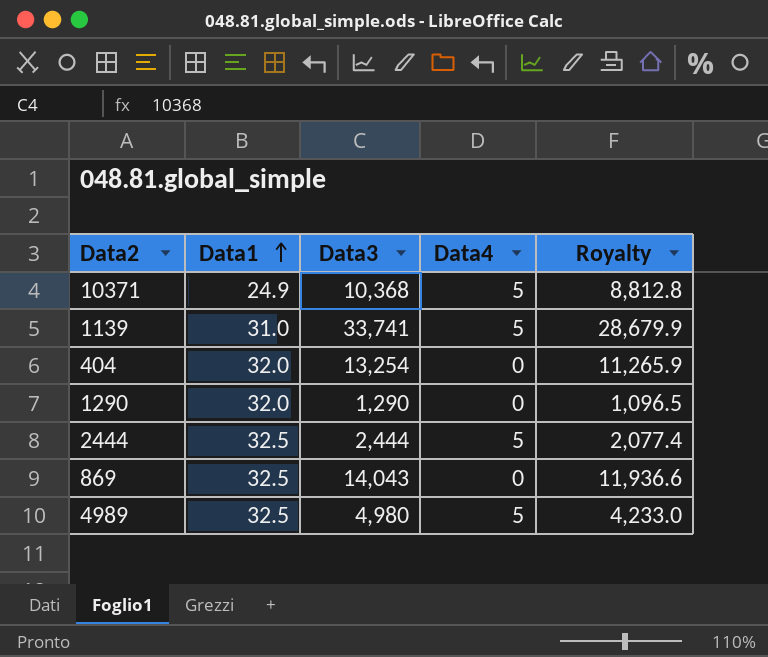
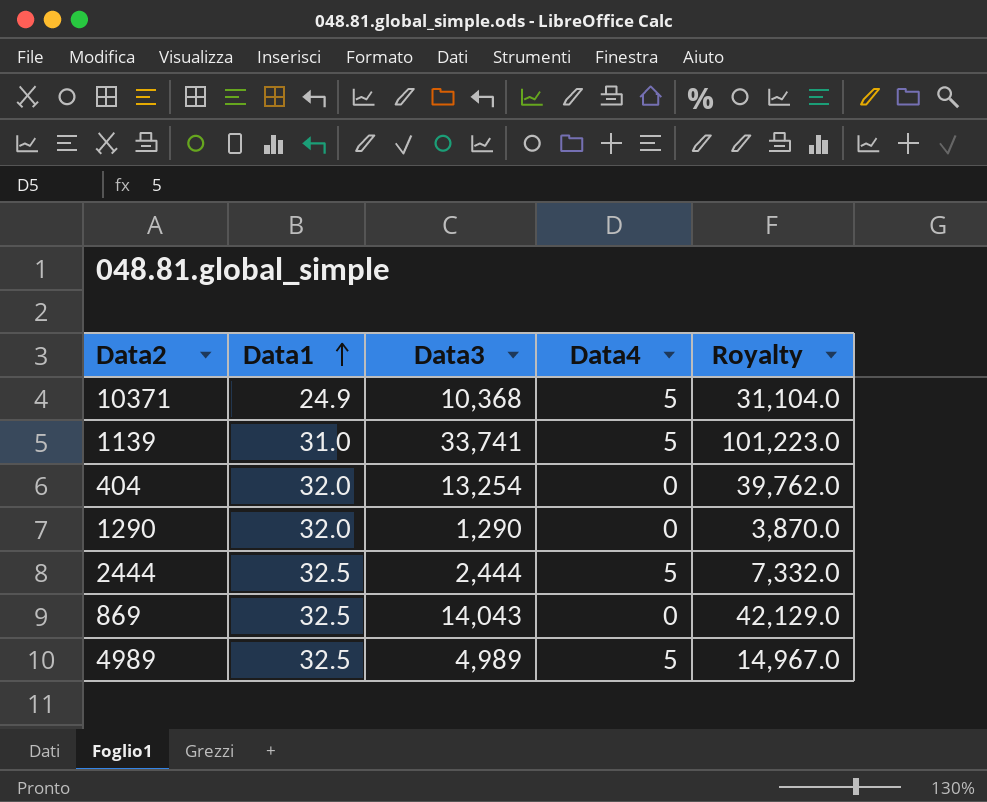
column Royalty | formula: [Data3] * 0.85 -> [Data3] * 3
4989 | Data3: 4,980 -> 4,989

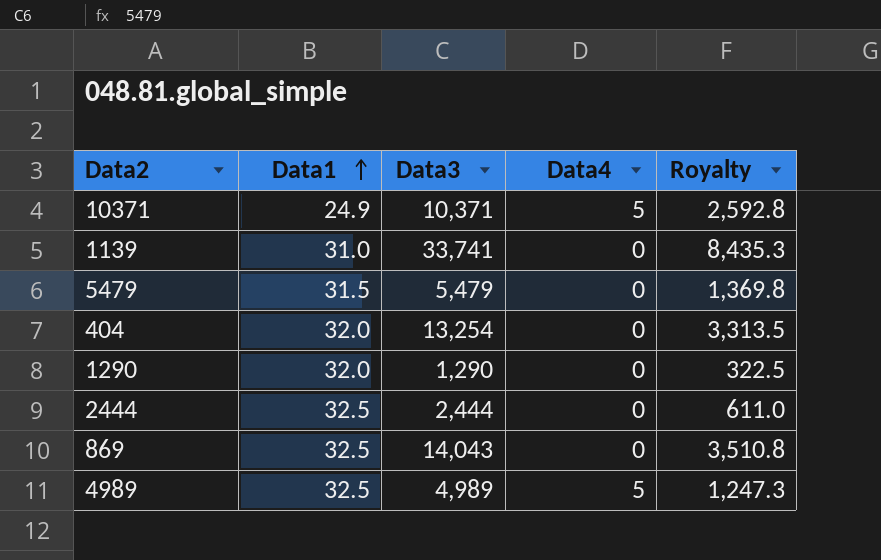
column Royalty | formula: [Data3] * 3 -> [Data3] * 0.25
10371 | Data3: 10,368 -> 10,371
1139 | Data4: 5 -> 0
row 5479: none -> 31.5 | 5,479 | 0 | 1,369.8
2444 | Data4: 5 -> 0

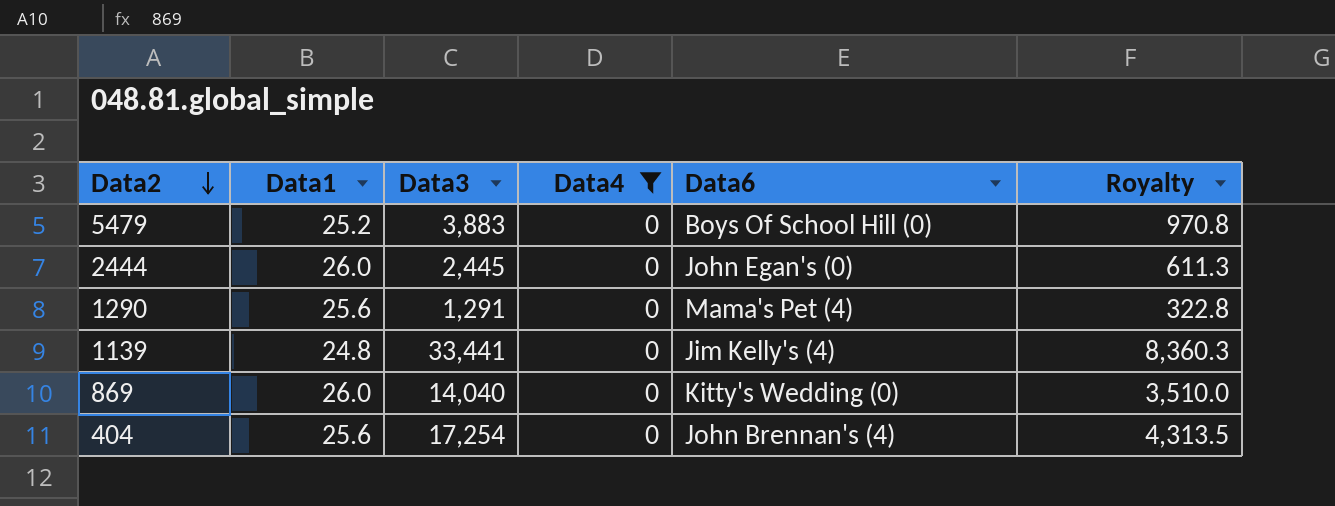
filter: none -> Data4 = 0
row order: Data1 ascending -> Data2 descending
column Data6 | position: none -> 5
5479 | Data1: 31.5 -> 25.2
5479 | Data3: 5,479 -> 3,883
5479 | Royalty: 1,369.8 -> 970.8
2444 | Data1: 32.5 -> 26.0
2444 | Data3: 2,444 -> 2,445
2444 | Royalty: 611.0 -> 611.3
1290 | Data1: 32.0 -> 25.6
1290 | Data3: 1,290 -> 1,291
1290 | Royalty: 322.5 -> 322.8
1139 | Data1: 31.0 -> 24.8
1139 | Data3: 33,741 -> 33,441
1139 | Royalty: 8,435.3 -> 8,360.3
869 | Data1: 32.5 -> 26.0
869 | Data3: 14,043 -> 14,040
869 | Royalty: 3,510.8 -> 3,510.0
404 | Data1: 32.0 -> 25.6
404 | Data3: 13,254 -> 17,254
404 | Royalty: 3,313.5 -> 4,313.5

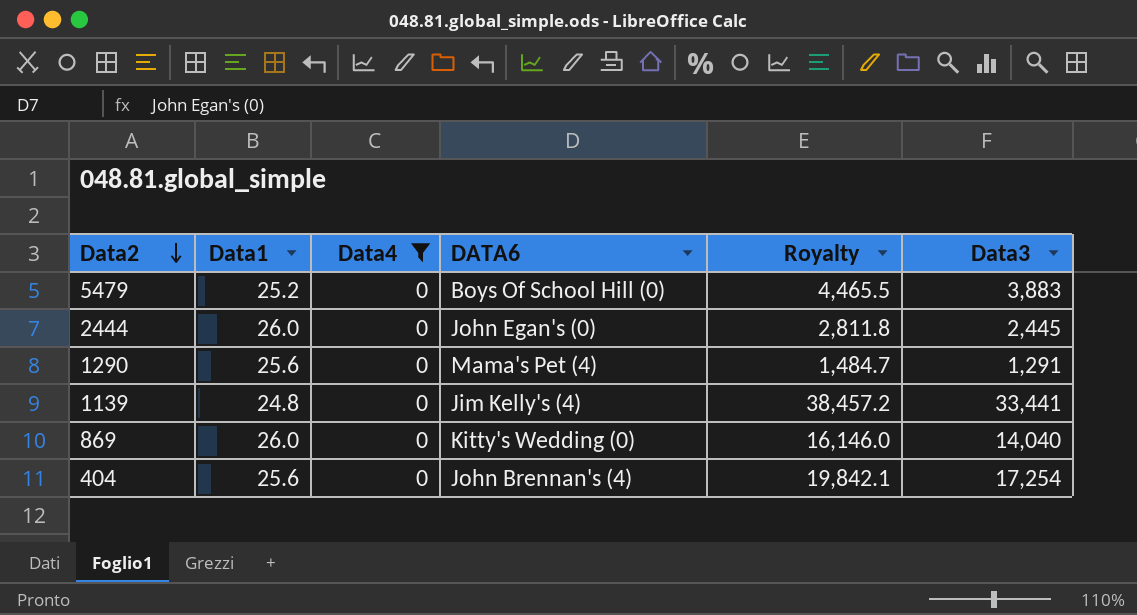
column name: Data6 -> DATA6
column Royalty | formula: [Data3] * 0.25 -> [Data3] * 1.15
column Data3 | position: 3 -> 6

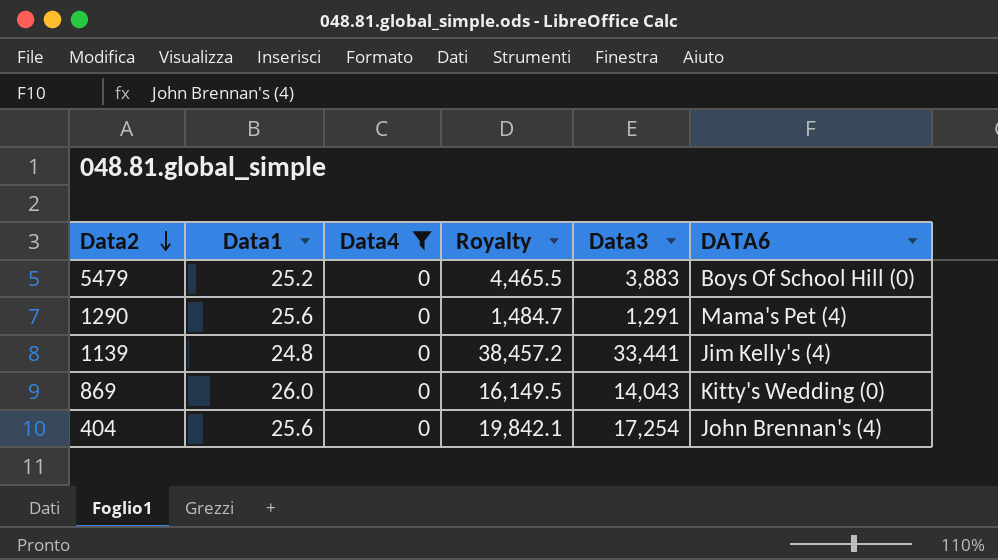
column DATA6 | position: 4 -> 6
row 2444: 26.0 | 0 | John Egan's (0) | 2,811.8 | 2,445 -> none
869 | Royalty: 16,146.0 -> 16,149.5
869 | Data3: 14,040 -> 14,043

